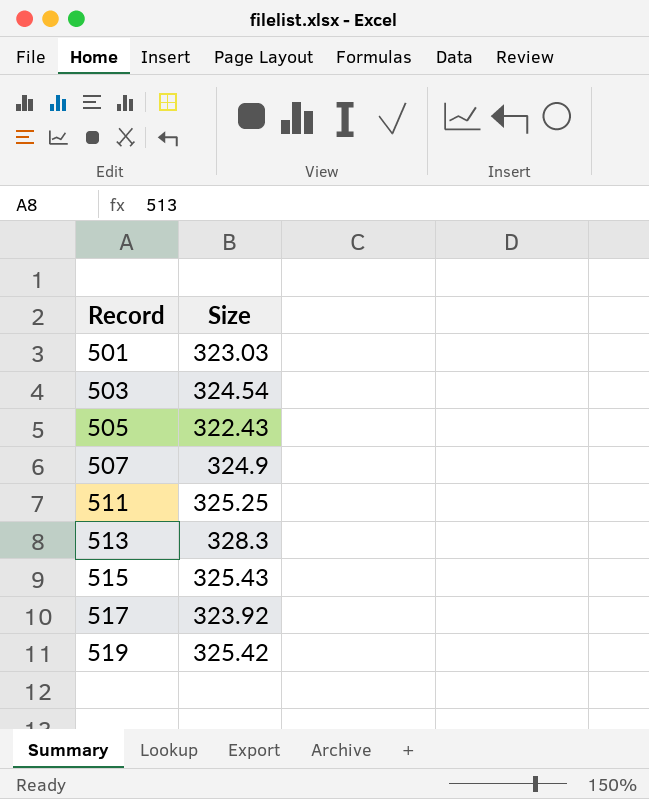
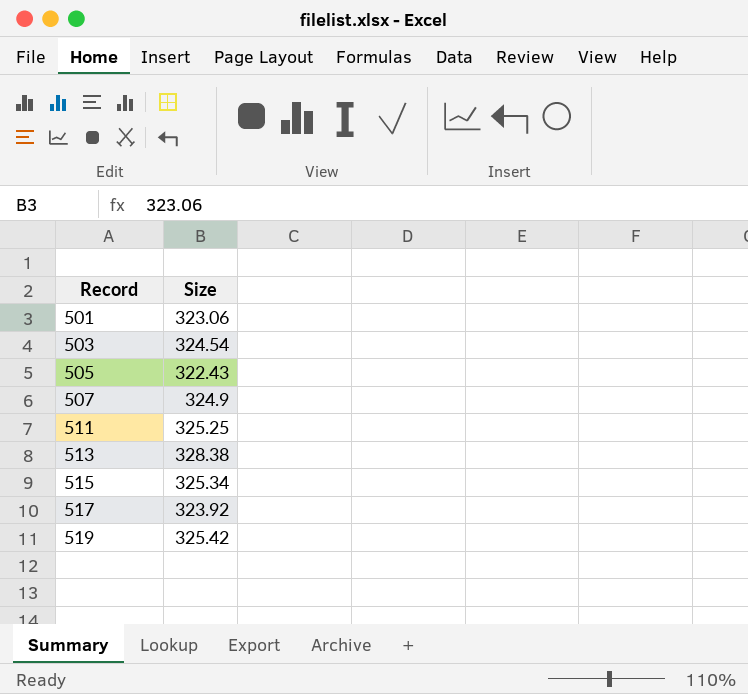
501 | Size: 323.03 -> 323.06
513 | Size: 328.3 -> 328.38
515 | Size: 325.43 -> 325.34

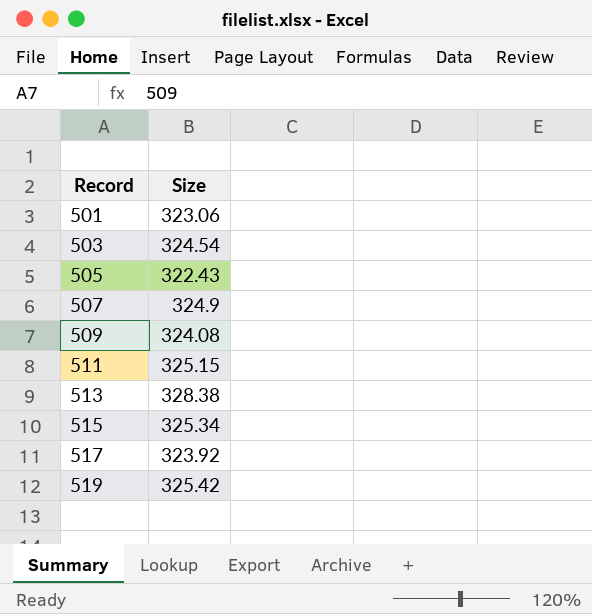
row 509: none -> 324.08
511 | Size: 325.25 -> 325.15

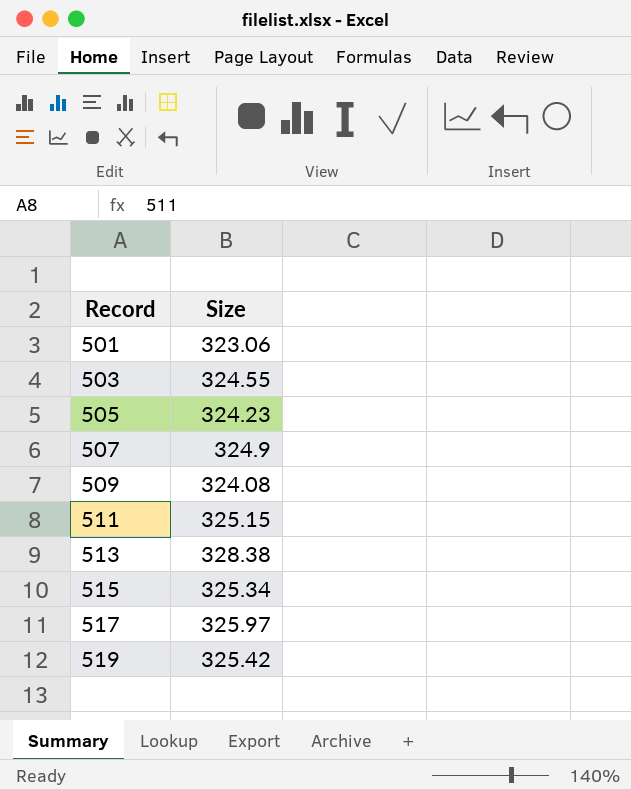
503 | Size: 324.54 -> 324.55
505 | Size: 322.43 -> 324.23
517 | Size: 323.92 -> 325.97

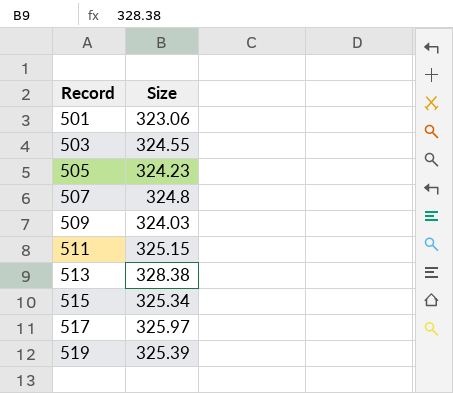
507 | Size: 324.9 -> 324.8
509 | Size: 324.08 -> 324.03
519 | Size: 325.42 -> 325.39

